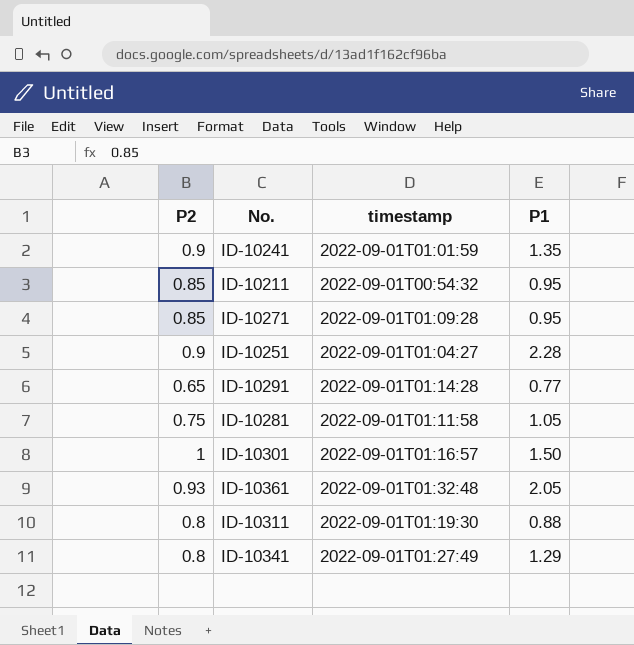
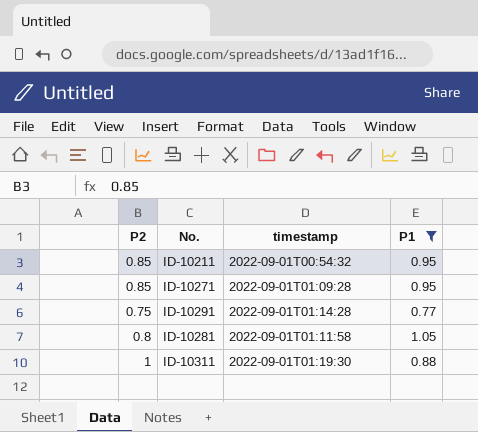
filter: none -> P1 <= 1.05
ID-10291 | P2: 0.65 -> 0.75
ID-10281 | P2: 0.75 -> 0.8
ID-10311 | P2: 0.8 -> 1

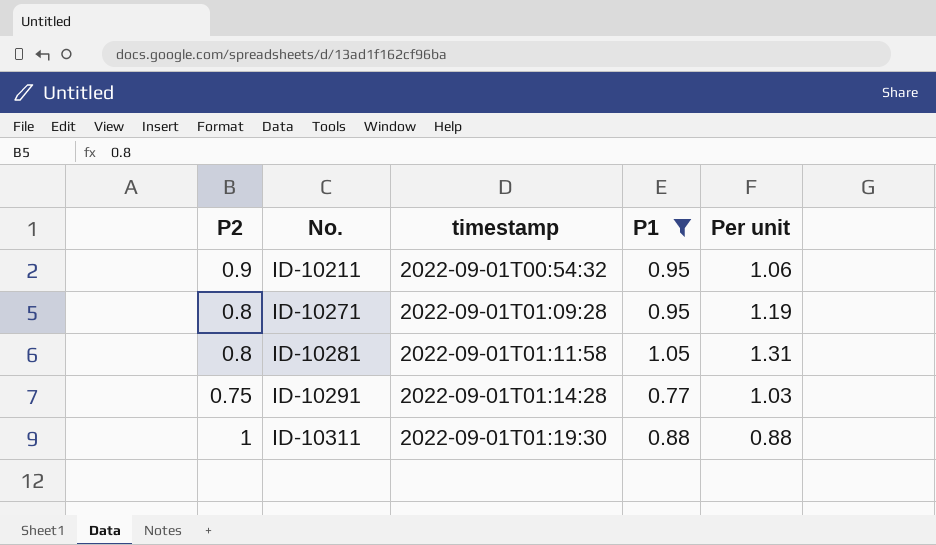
row order: none -> No. ascending
column Per unit | formula: none -> [P1] / [P2]
ID-10211 | P2: 0.85 -> 0.9
ID-10271 | P2: 0.85 -> 0.8

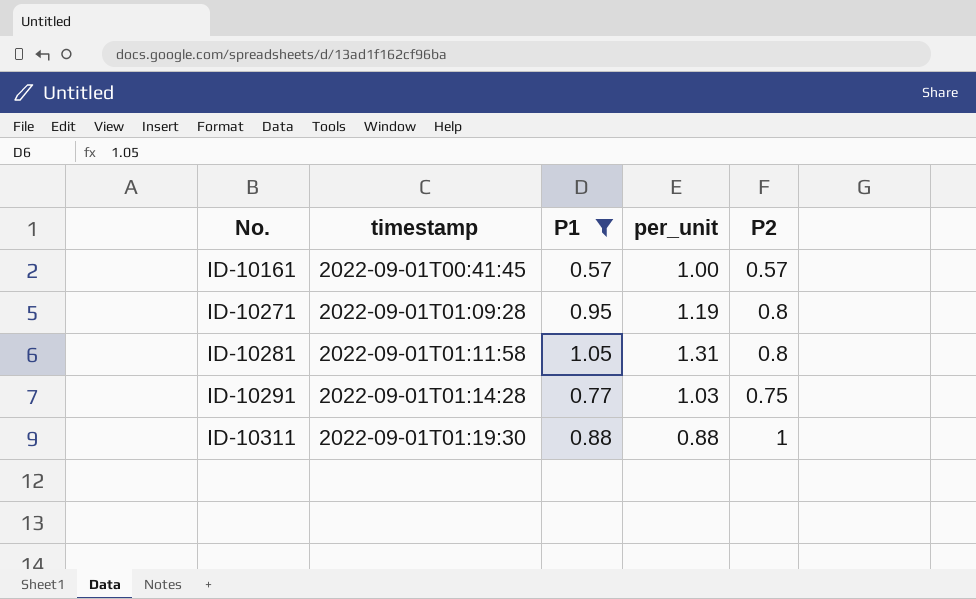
column name: Per unit -> per_unit
column P2 | position: 1 -> 5
row ID-10211: 0.9 | 2022-09-01T00:54:32 | 0.95 | 1.06 -> none
row ID-10161: none -> 2022-09-01T00:41:45 | 0.57 | 1.00 | 0.57

